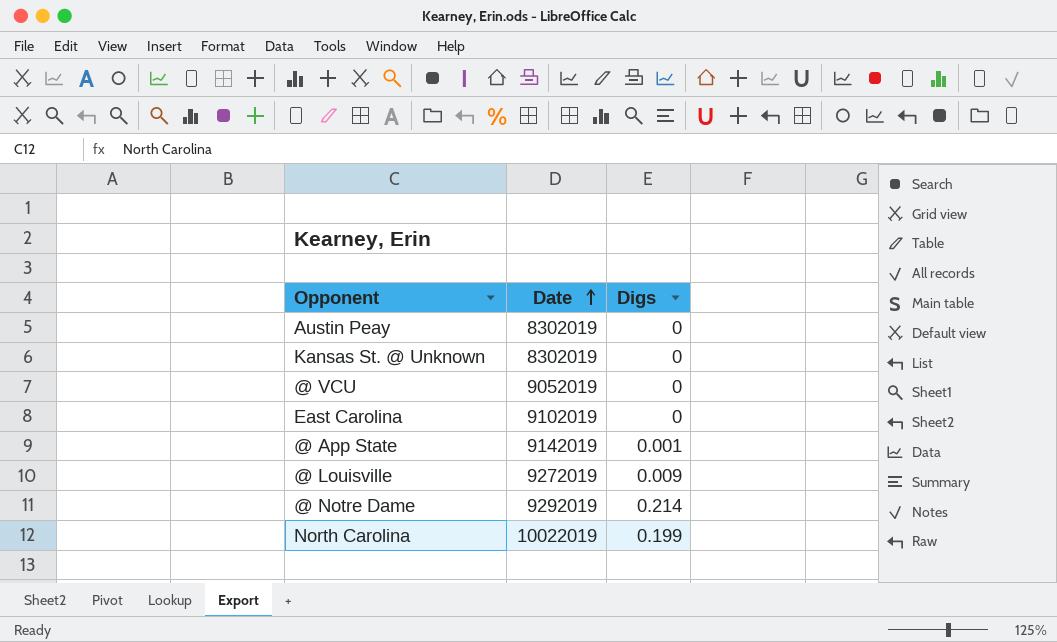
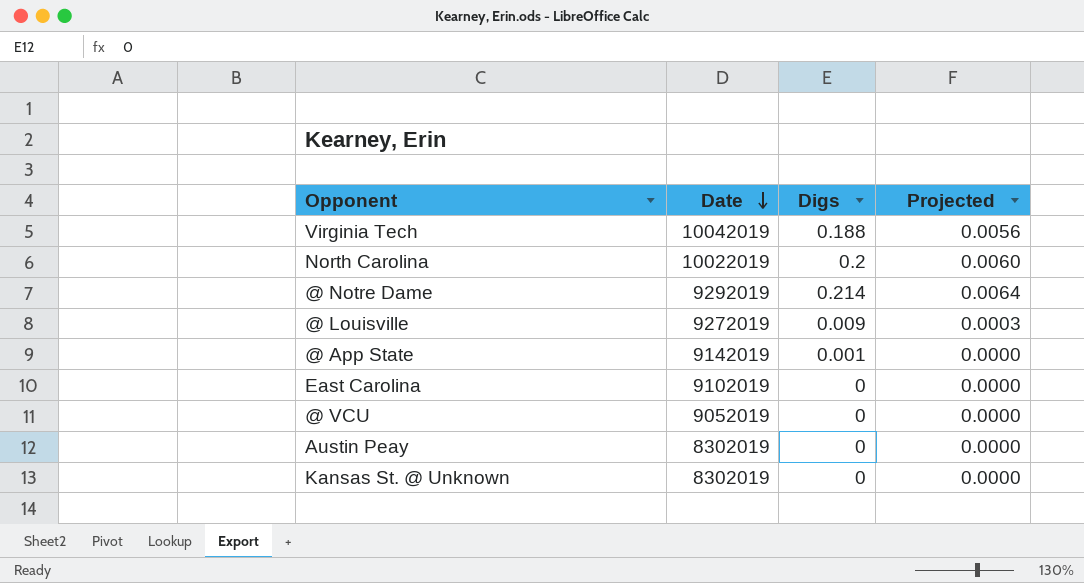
row order: Date ascending -> Date descending
column Projected | formula: none -> [Digs] * 0.03
row Virginia Tech: none -> 10042019 | 0.188 | 0.0056
North Carolina | Digs: 0.199 -> 0.2

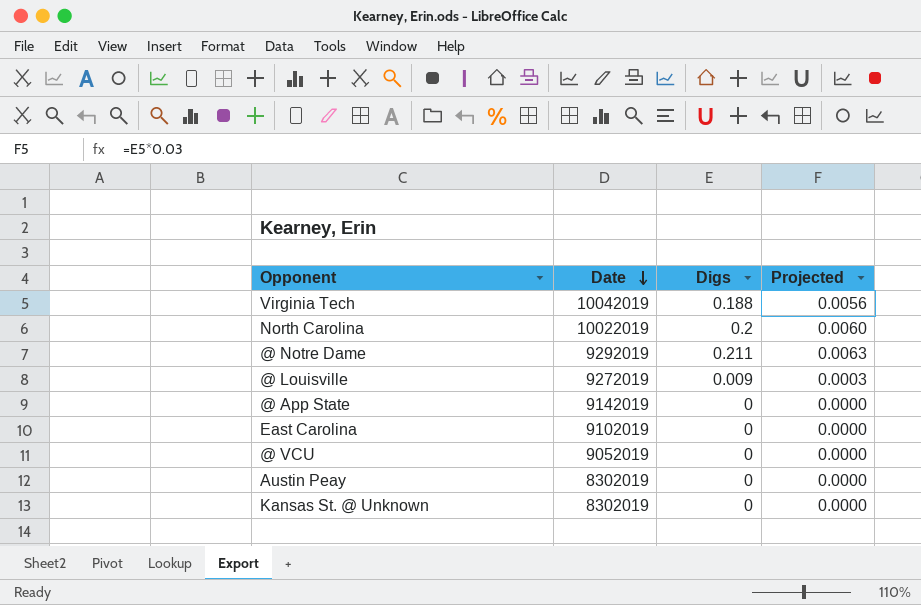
@ Notre Dame | Digs: 0.214 -> 0.211
@ Notre Dame | Projected: 0.0064 -> 0.0063
@ App State | Digs: 0.001 -> 0

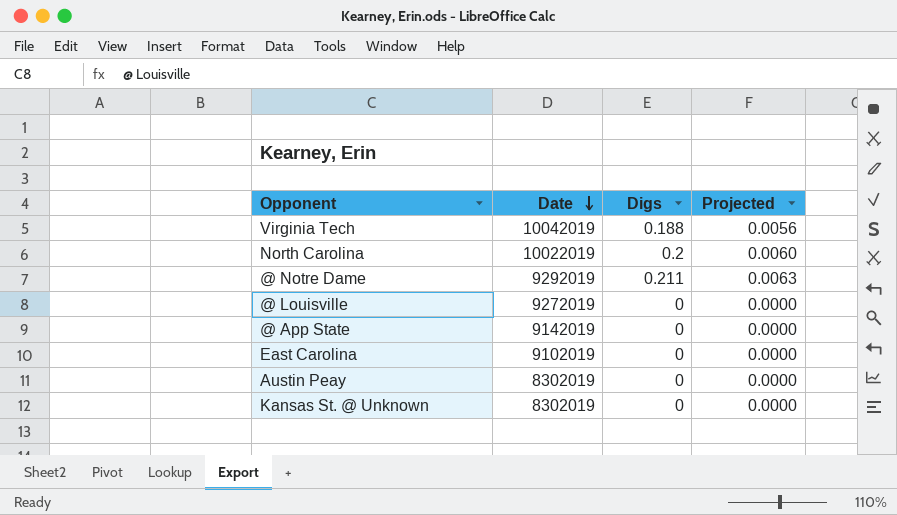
row @ VCU: 9052019 | 0 | 0.0000 -> none
@ Louisville | Digs: 0.009 -> 0
@ Louisville | Projected: 0.0003 -> 0.0000

